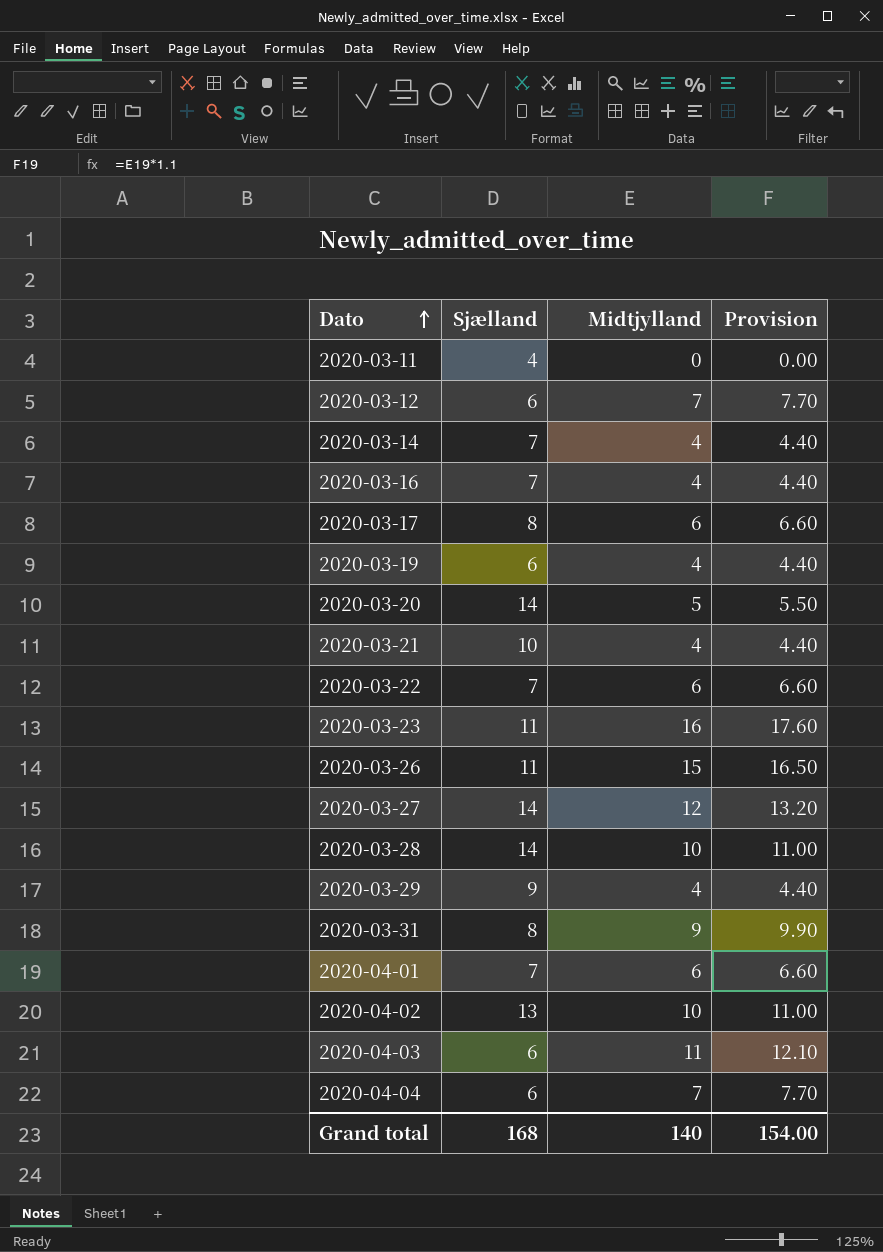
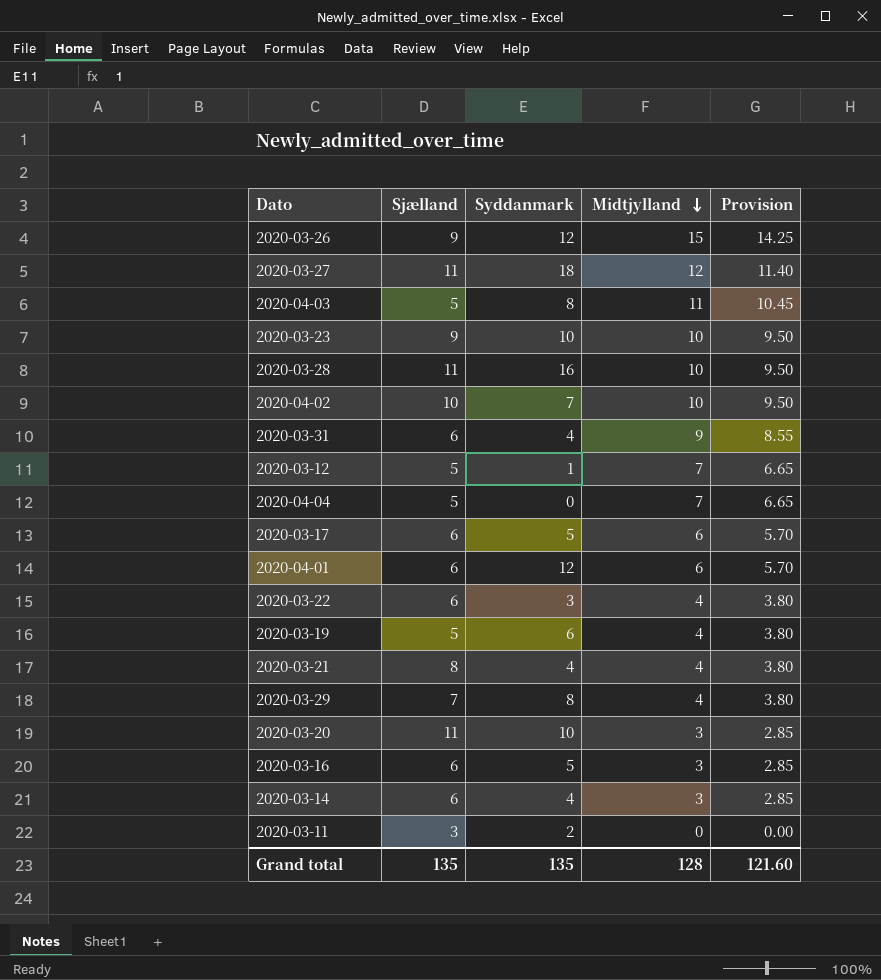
row order: Dato ascending -> Midtjylland descending
column Syddanmark | position: none -> 3
column Provision | formula: [Midtjylland] * 1.1 -> [Midtjylland] * 0.95
2020-03-26 | Sjælland: 11 -> 9
2020-03-27 | Sjælland: 14 -> 11
2020-04-03 | Sjælland: 6 -> 5
2020-03-23 | Sjælland: 11 -> 9
2020-03-23 | Midtjylland: 16 -> 10
2020-03-28 | Sjælland: 14 -> 11
2020-04-02 | Sjælland: 13 -> 10
2020-03-31 | Sjælland: 8 -> 6
2020-03-12 | Sjælland: 6 -> 5
2020-04-04 | Sjælland: 6 -> 5
2020-03-17 | Sjælland: 8 -> 6
2020-04-01 | Sjælland: 7 -> 6
2020-03-22 | Sjælland: 7 -> 6
2020-03-22 | Midtjylland: 6 -> 4
2020-03-19 | Sjælland: 6 -> 5
2020-03-21 | Sjælland: 10 -> 8
2020-03-29 | Sjælland: 9 -> 7
2020-03-20 | Sjælland: 14 -> 11
2020-03-20 | Midtjylland: 5 -> 3
2020-03-16 | Sjælland: 7 -> 6
2020-03-16 | Midtjylland: 4 -> 3
2020-03-14 | Sjælland: 7 -> 6
2020-03-14 | Midtjylland: 4 -> 3
2020-03-11 | Sjælland: 4 -> 3
Grand total | Sjælland: 168 -> 135
Grand total | Midtjylland: 140 -> 128
Grand total | Provision: 154.00 -> 121.60

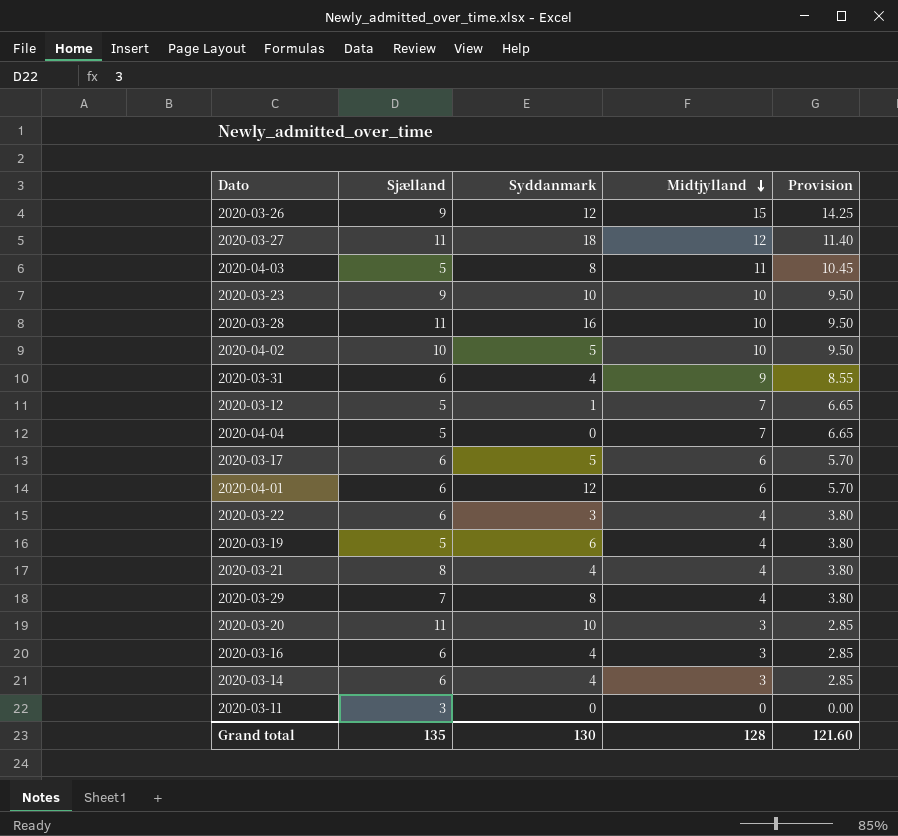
2020-04-02 | Syddanmark: 7 -> 5
2020-03-16 | Syddanmark: 5 -> 4
2020-03-11 | Syddanmark: 2 -> 0
Grand total | Syddanmark: 135 -> 130

